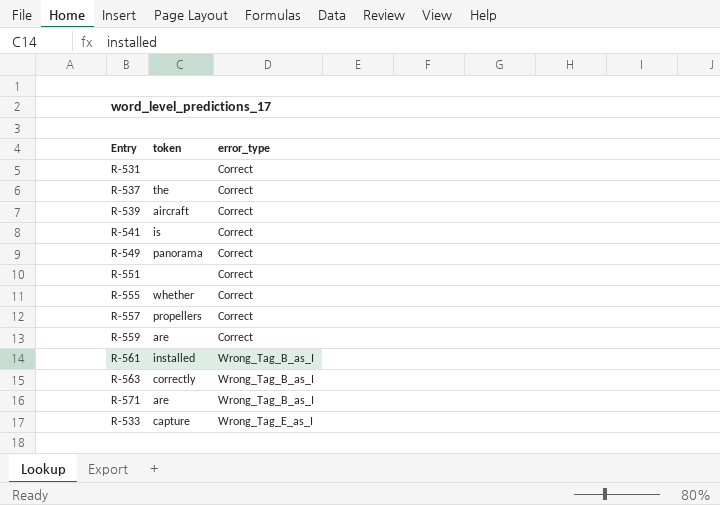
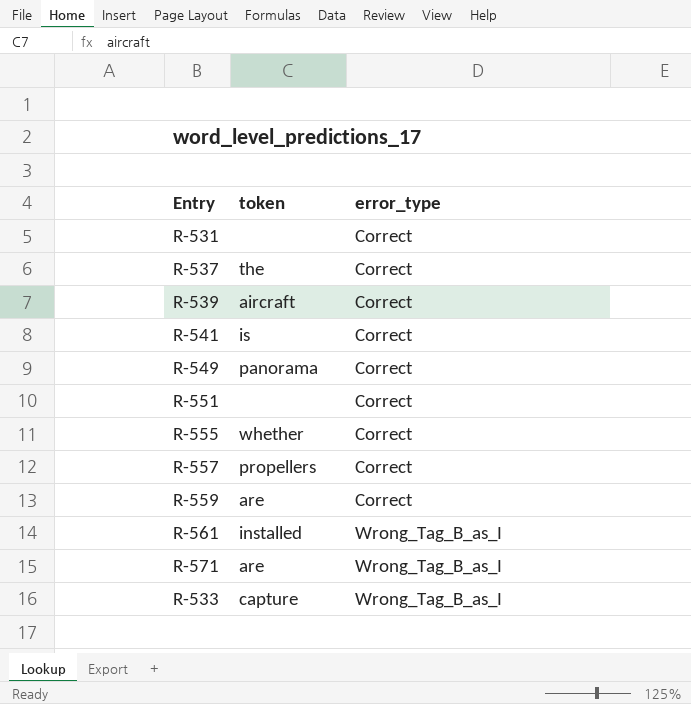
row R-563: correctly | Wrong_Tag_B_as_I -> none
R-533 | error_type: Wrong_Tag_E_as_I -> Wrong_Tag_B_as_I

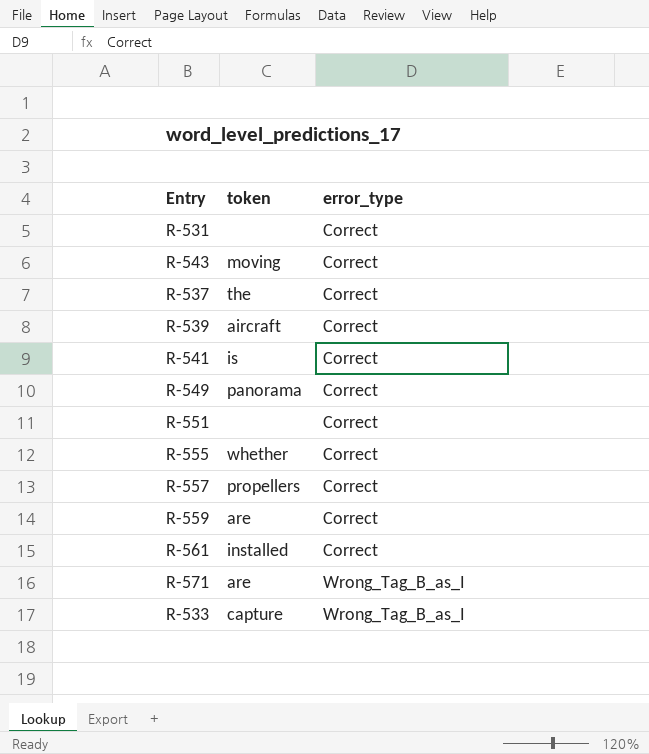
row R-543: none -> moving | Correct
R-561 | error_type: Wrong_Tag_B_as_I -> Correct

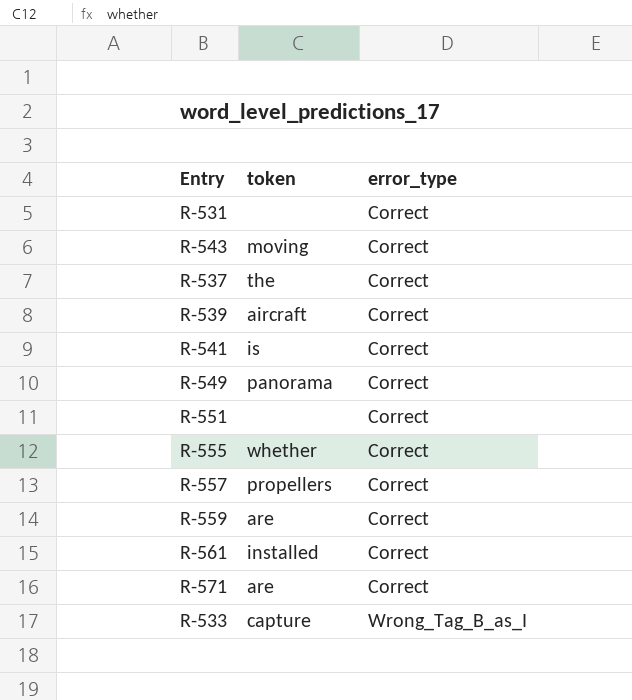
R-571 | error_type: Wrong_Tag_B_as_I -> Correct

